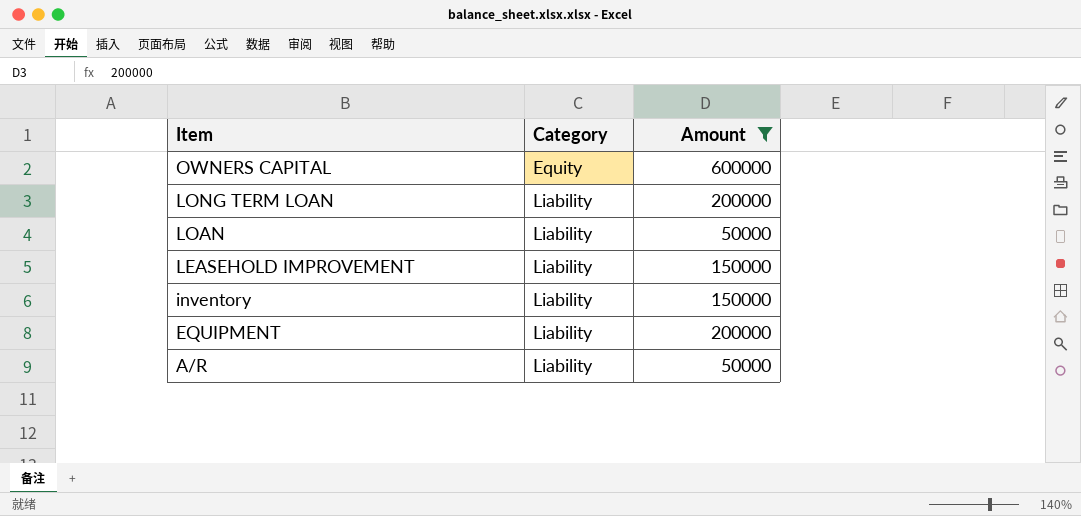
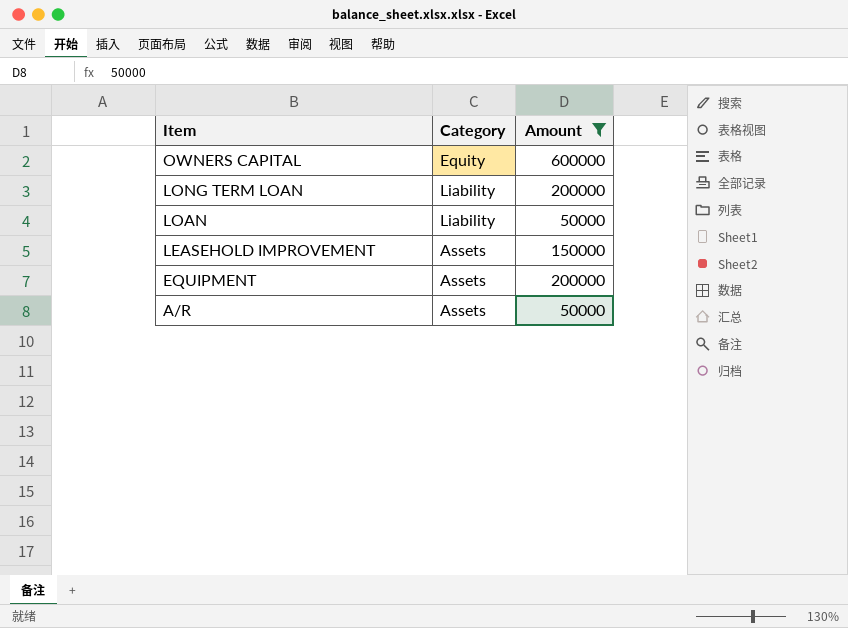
row inventory: Liability | 150000 -> none
LEASEHOLD IMPROVEMENT | Category: Liability -> Assets
EQUIPMENT | Category: Liability -> Assets
A/R | Category: Liability -> Assets

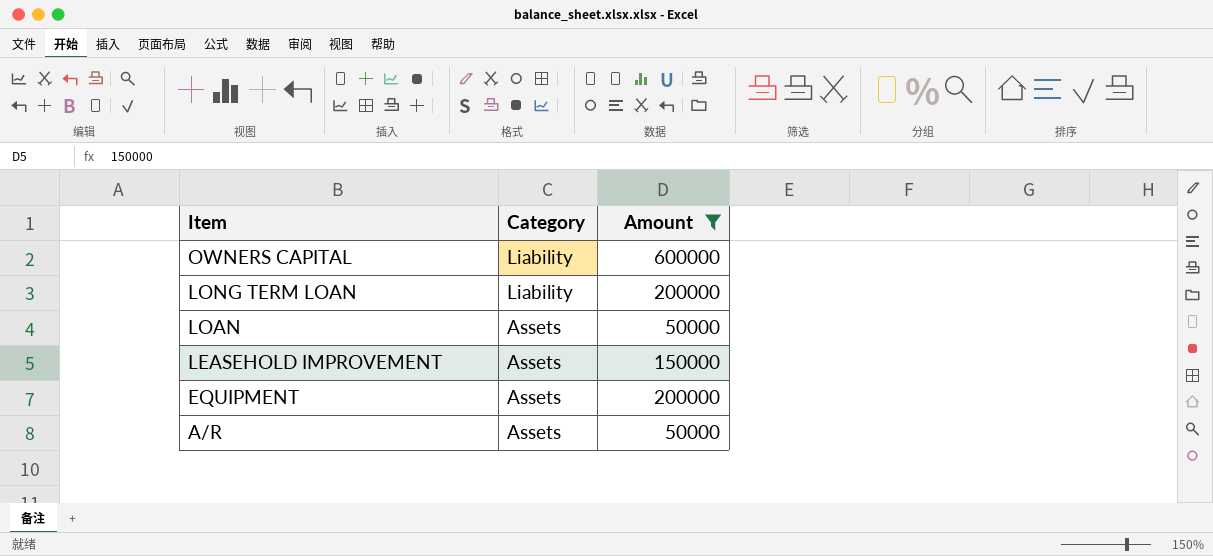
OWNERS CAPITAL | Category: Equity -> Liability
LOAN | Category: Liability -> Assets

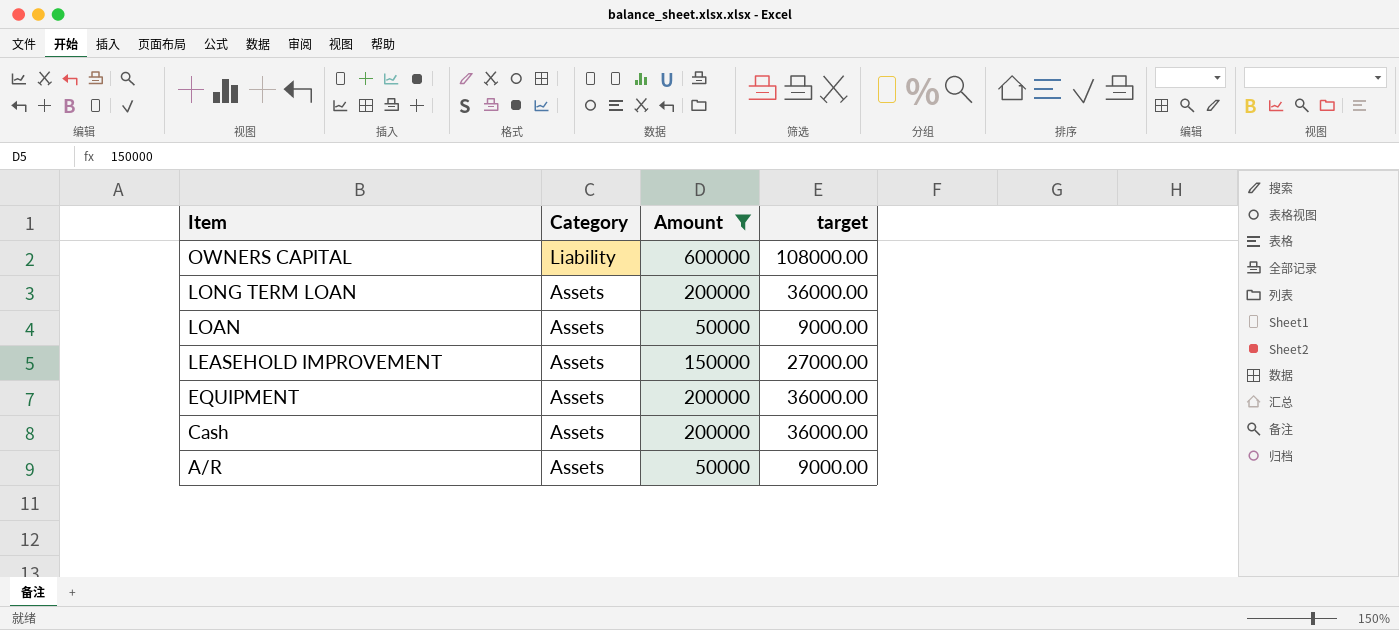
column target | formula: none -> [Amount] * 0.18
LONG TERM LOAN | Category: Liability -> Assets
row Cash: none -> Assets | 200000 | 36000.00

